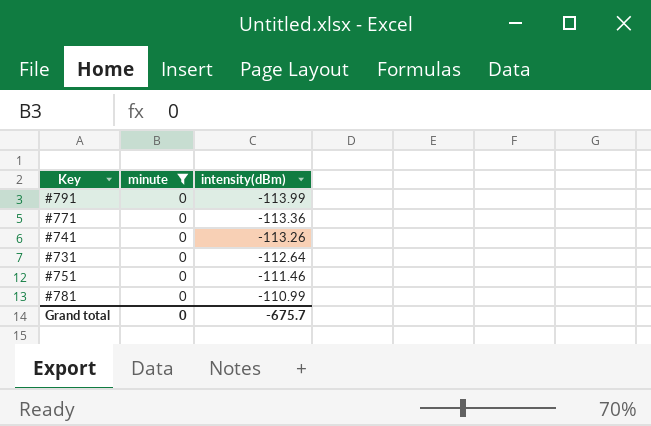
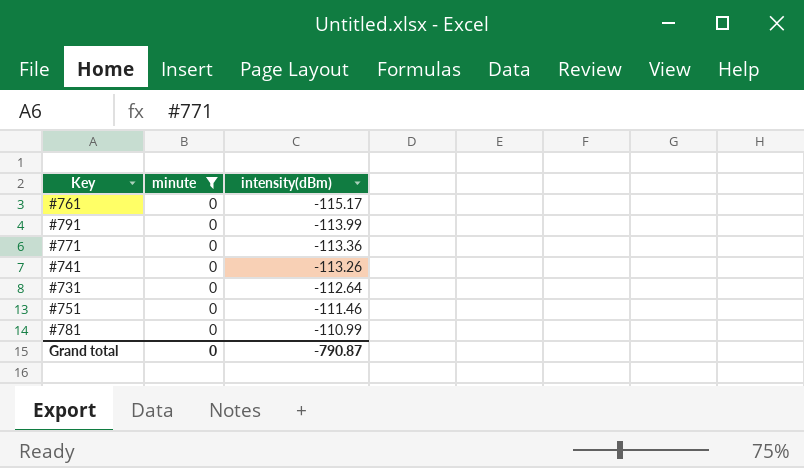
row #761: none -> 0 | -115.17
Grand total | intensity(dBm): -675.7 -> -790.87

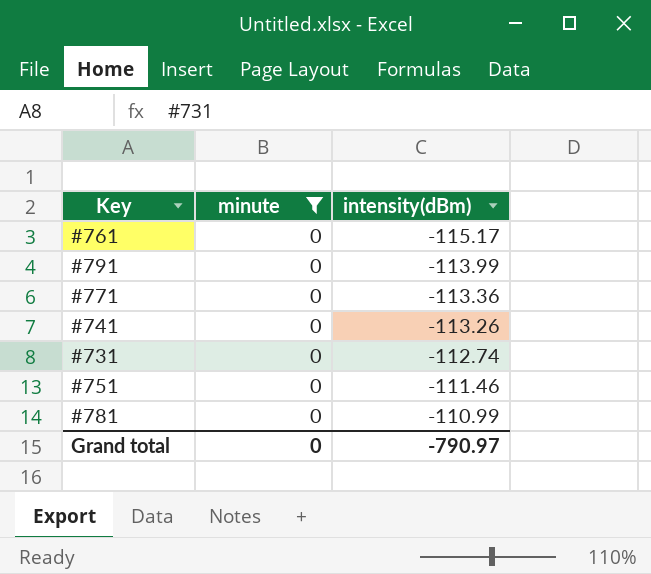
#731 | intensity(dBm): -112.64 -> -112.74
Grand total | intensity(dBm): -790.87 -> -790.97

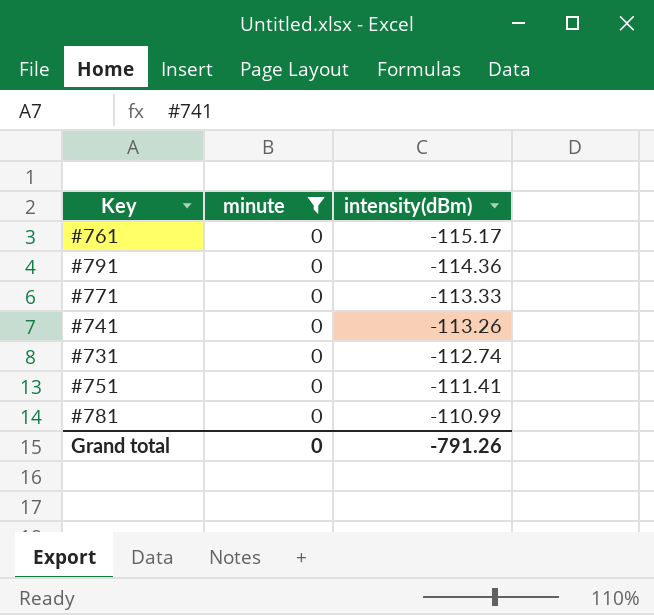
#791 | intensity(dBm): -113.99 -> -114.36
#771 | intensity(dBm): -113.36 -> -113.33
#751 | intensity(dBm): -111.46 -> -111.41
Grand total | intensity(dBm): -790.97 -> -791.26

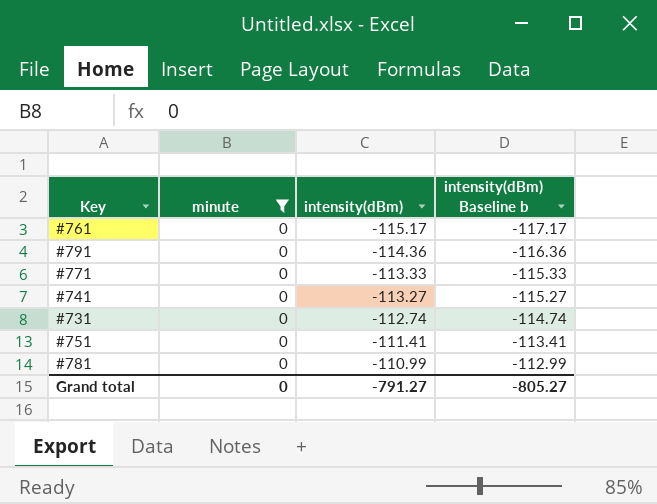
column intensity(dBm) Baseline b | formula: none -> [intensity(dBm)] - 2
#741 | intensity(dBm): -113.26 -> -113.27
Grand total | intensity(dBm): -791.26 -> -791.27

